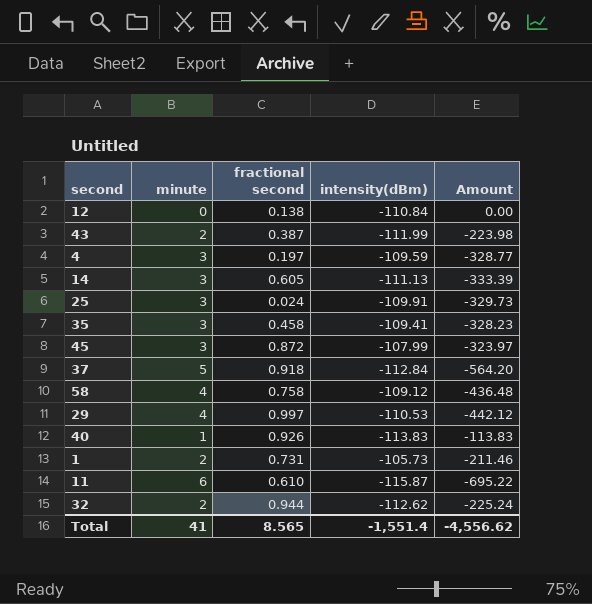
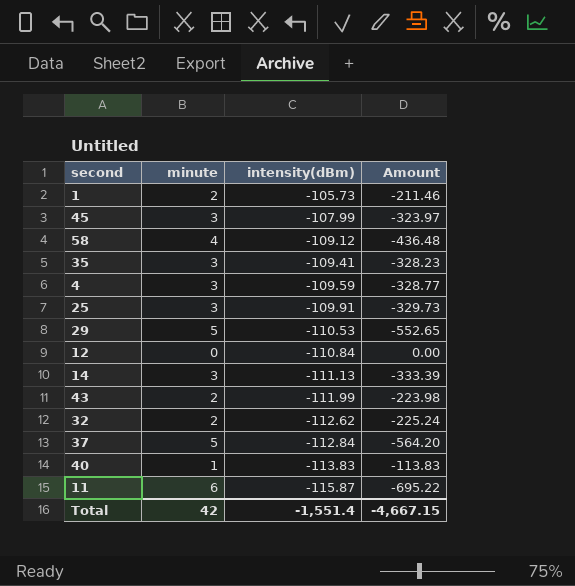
row order: none -> intensity(dBm) descending
column fractional second | position: 3 -> none
29 | minute: 4 -> 5
29 | Amount: -442.12 -> -552.65
Total | minute: 41 -> 42
Total | Amount: -4,556.62 -> -4,667.15

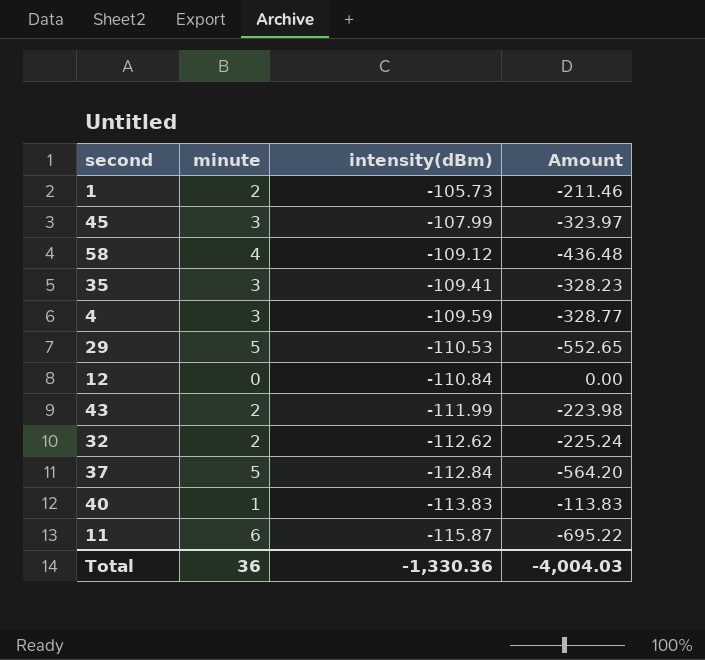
row 25: 3 | -109.91 | -329.73 -> none
row 14: 3 | -111.13 | -333.39 -> none
Total | minute: 42 -> 36
Total | intensity(dBm): -1,551.4 -> -1,330.36
Total | Amount: -4,667.15 -> -4,004.03

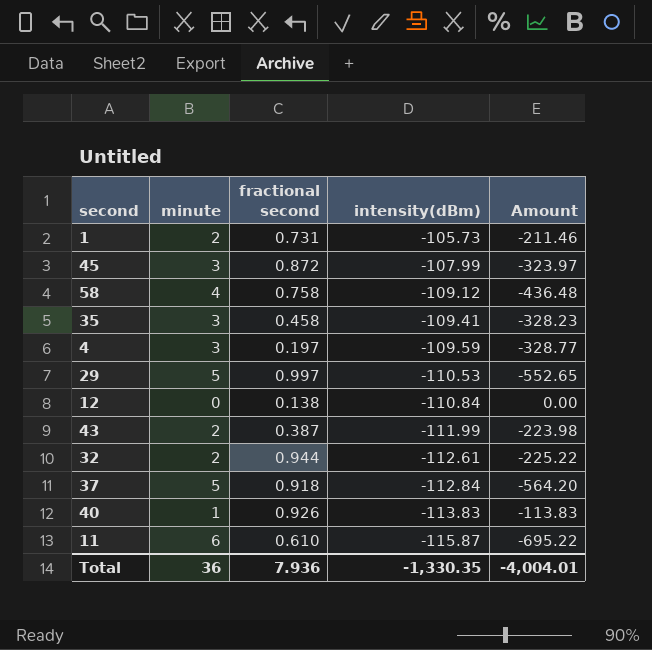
column fractional second | position: none -> 3
32 | intensity(dBm): -112.62 -> -112.61
32 | Amount: -225.24 -> -225.22
Total | intensity(dBm): -1,330.36 -> -1,330.35
Total | Amount: -4,004.03 -> -4,004.01

